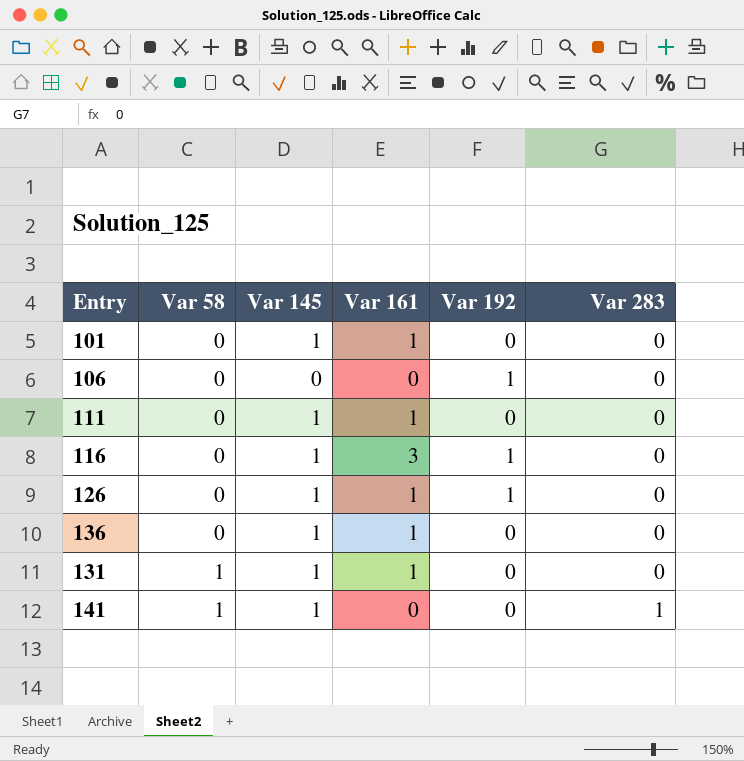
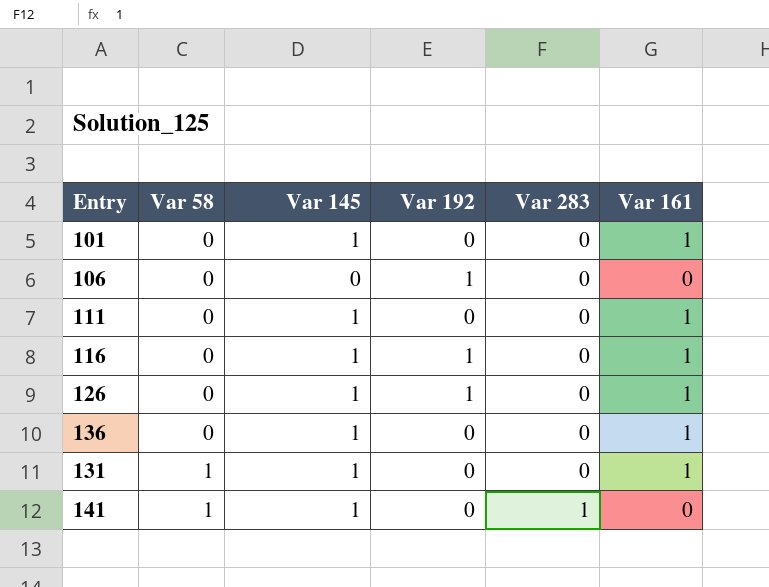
column Var 161 | position: 4 -> 6
116 | Var 161: 3 -> 1

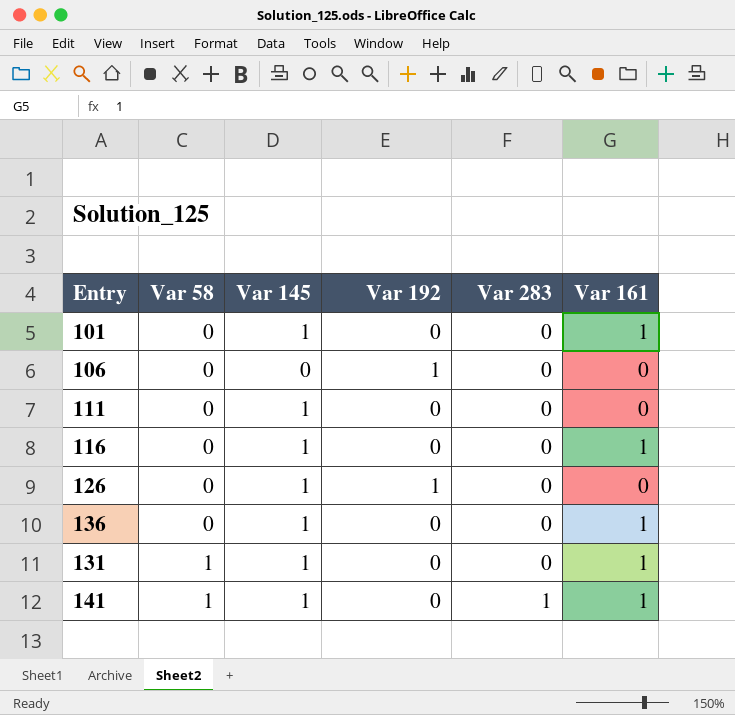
111 | Var 161: 1 -> 0
116 | Var 192: 1 -> 0
126 | Var 161: 1 -> 0
141 | Var 161: 0 -> 1

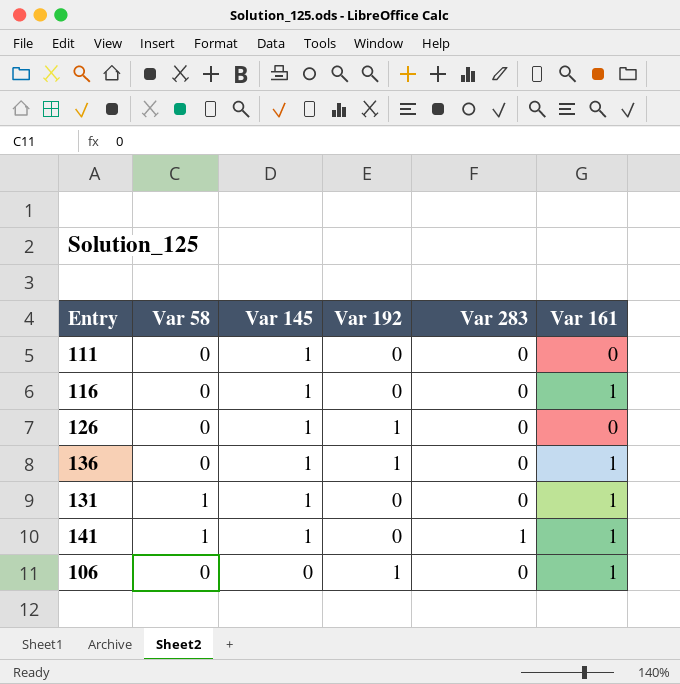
row order: Var 58 ascending -> Var 145 descending
row 101: 0 | 1 | 0 | 0 | 1 -> none
136 | Var 192: 0 -> 1
106 | Var 161: 0 -> 1

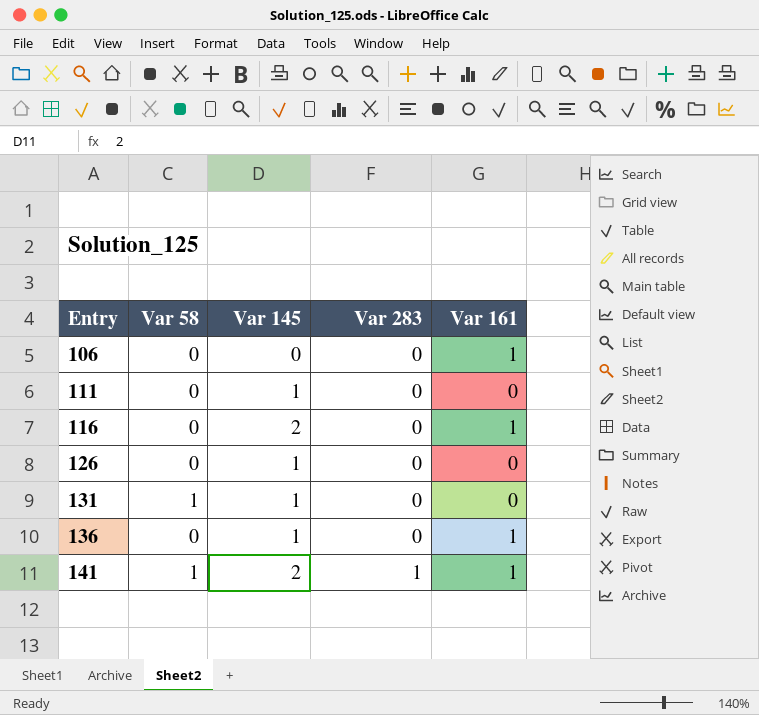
row order: Var 145 descending -> Entry ascending
column Var 192 | position: 4 -> none
116 | Var 145: 1 -> 2
131 | Var 161: 1 -> 0
141 | Var 145: 1 -> 2

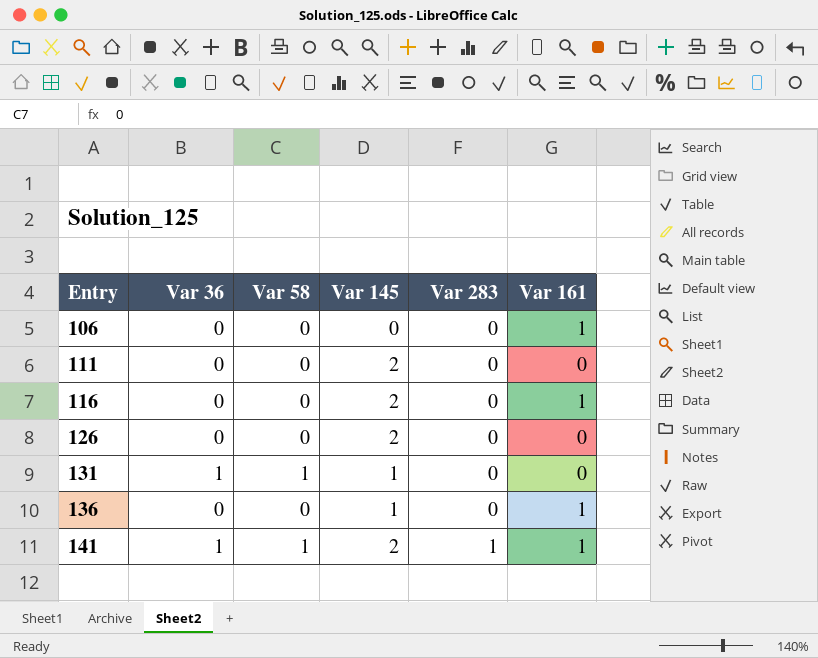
column Var 36 | position: none -> 2
111 | Var 145: 1 -> 2
126 | Var 145: 1 -> 2

